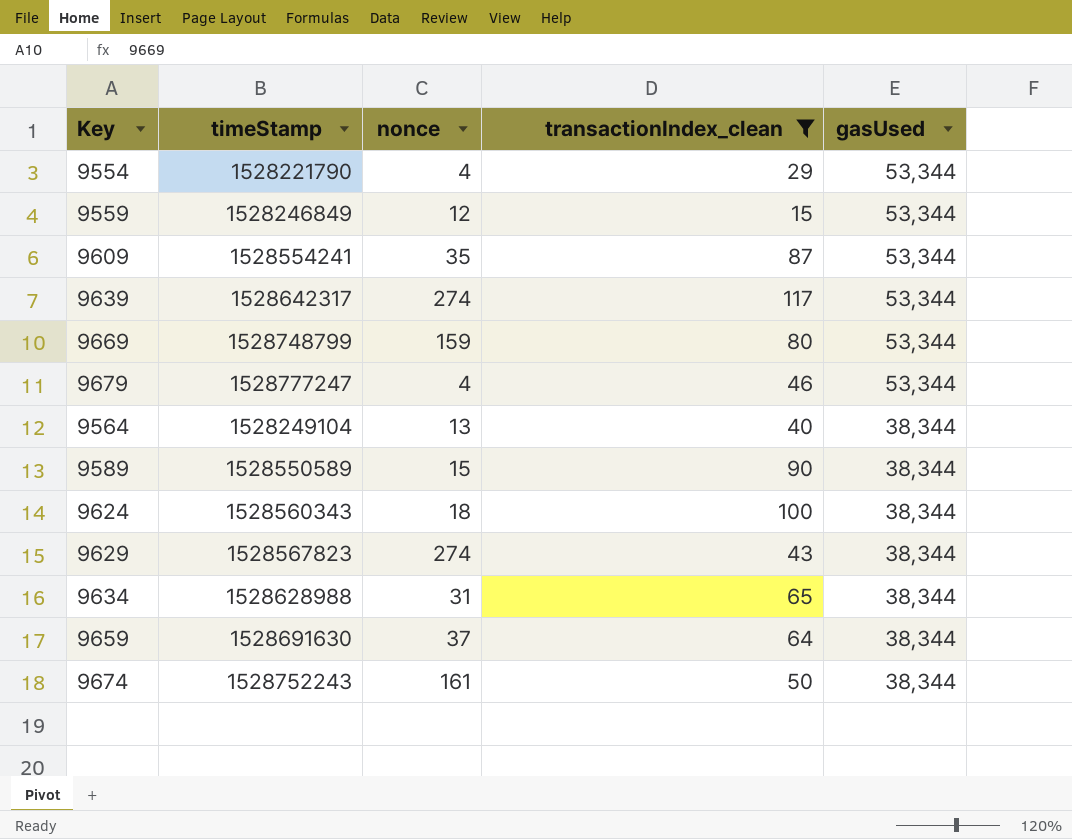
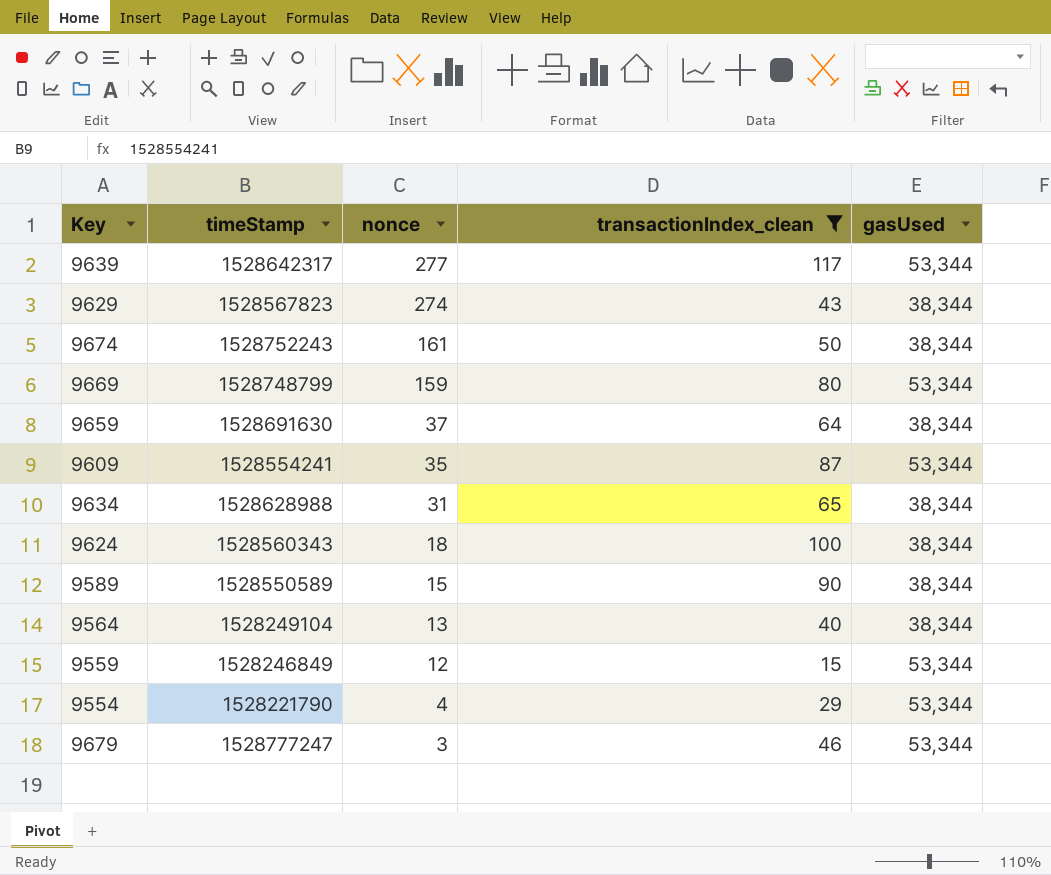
row order: gasUsed descending -> nonce descending
9639 | nonce: 274 -> 277
9679 | nonce: 4 -> 3

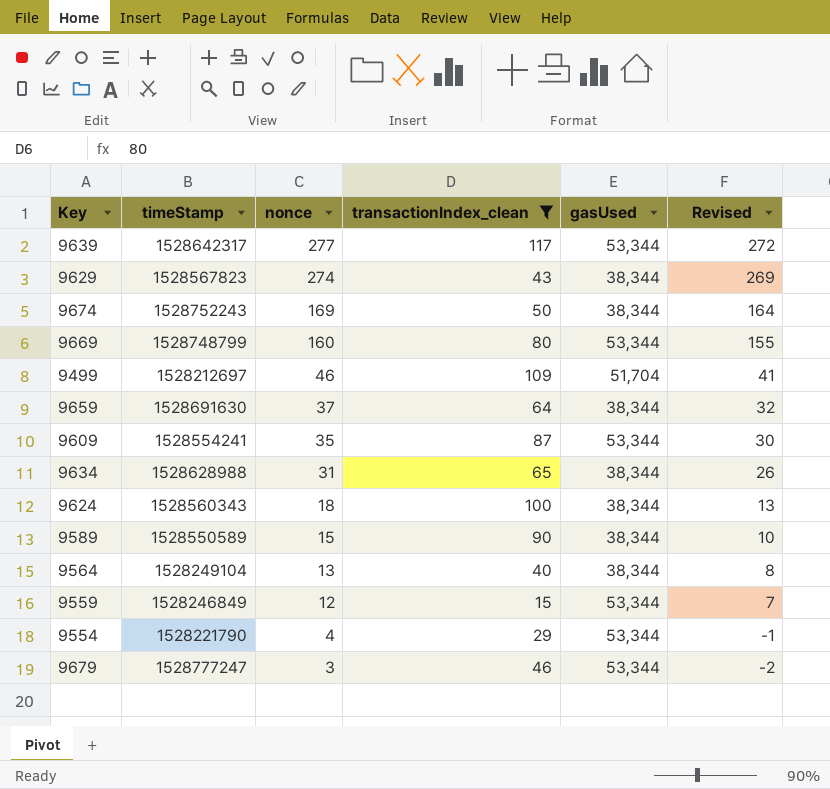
column Revised | formula: none -> [nonce] - 5
9674 | nonce: 161 -> 169
9669 | nonce: 159 -> 160
row 9499: none -> 1528212697 | 46 | 109 | 51,704 | 41

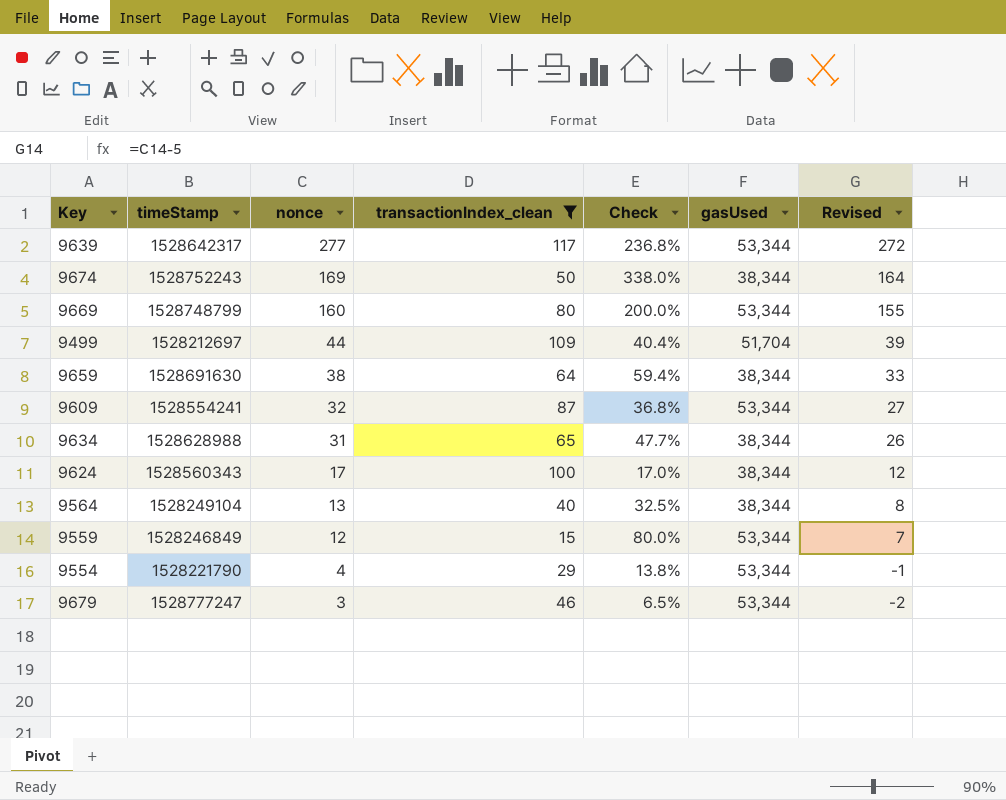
column Check | formula: none -> [nonce] / [transactionIndex_clean]
row 9629: 1528567823 | 274 | 43 | 38,344 | 269 -> none
row 9589: 1528550589 | 15 | 90 | 38,344 | 10 -> none
9499 | nonce: 46 -> 44
9499 | Revised: 41 -> 39
9659 | nonce: 37 -> 38
9659 | Revised: 32 -> 33
9609 | nonce: 35 -> 32
9609 | Revised: 30 -> 27
9624 | nonce: 18 -> 17
9624 | Revised: 13 -> 12

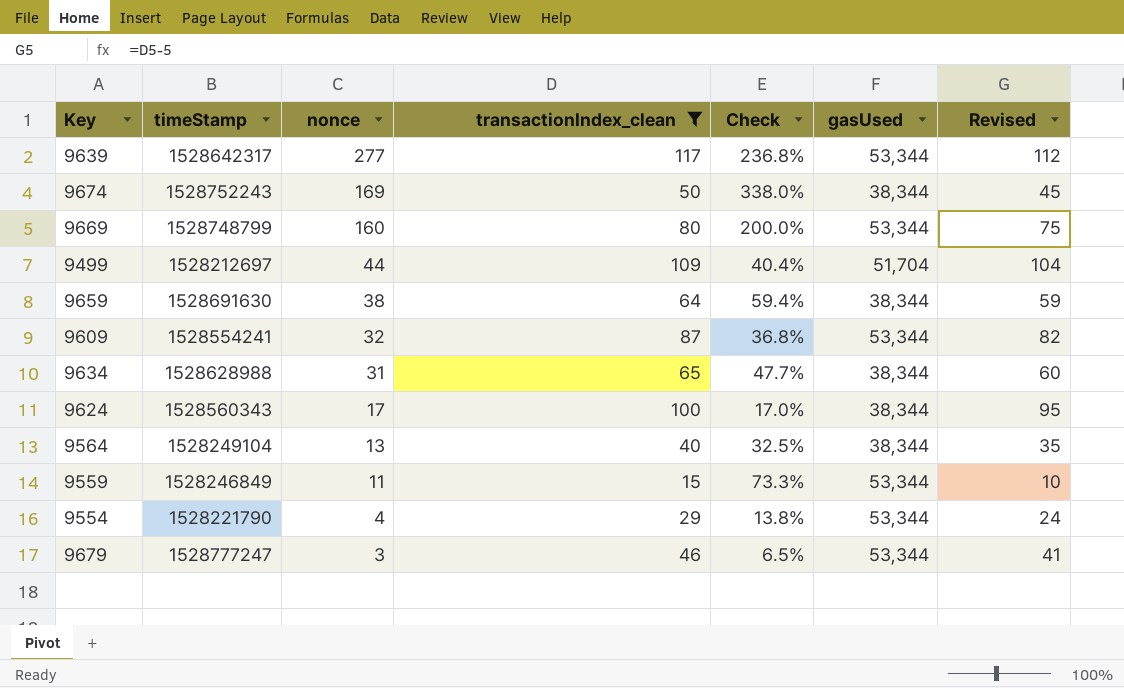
column Revised | formula: [nonce] - 5 -> [transactionIndex_clean] - 5
9559 | nonce: 12 -> 11
9559 | Check: 80.0% -> 73.3%

